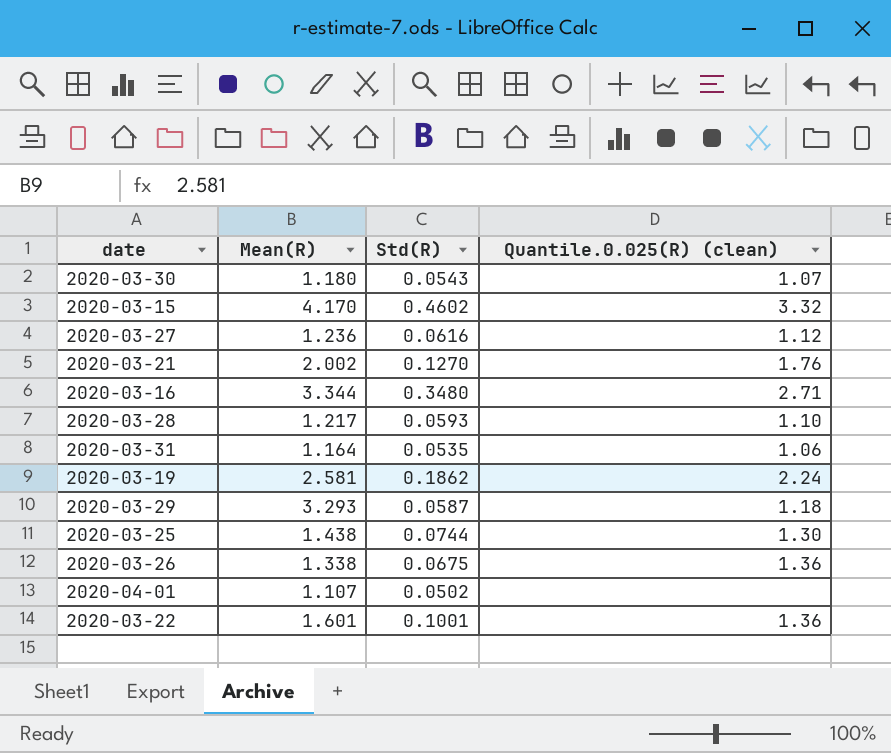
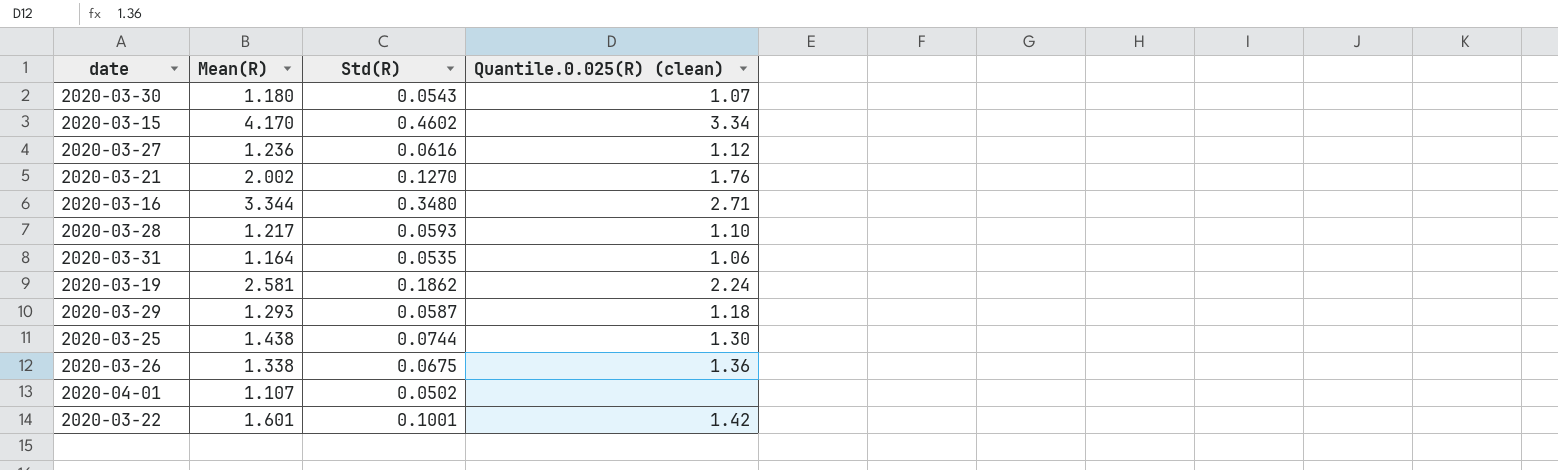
2020-03-15 | Quantile.0.025(R) (clean): 3.32 -> 3.34
2020-03-29 | Mean(R): 3.293 -> 1.293
2020-03-22 | Quantile.0.025(R) (clean): 1.36 -> 1.42

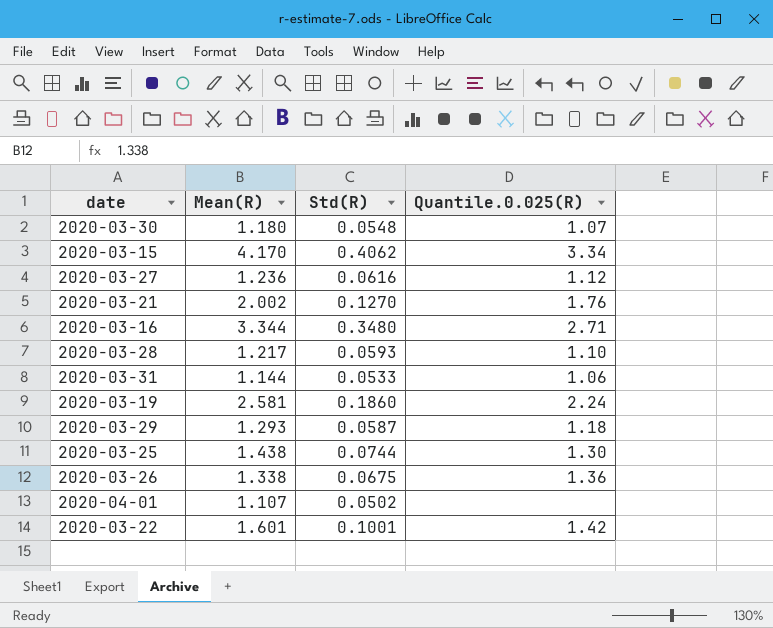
column name: Quantile.0.025(R) (clean) -> Quantile.0.025(R)
2020-03-30 | Std(R): 0.0543 -> 0.0548
2020-03-15 | Std(R): 0.4602 -> 0.4062
2020-03-31 | Mean(R): 1.164 -> 1.144
2020-03-31 | Std(R): 0.0535 -> 0.0533
2020-03-19 | Std(R): 0.1862 -> 0.1860

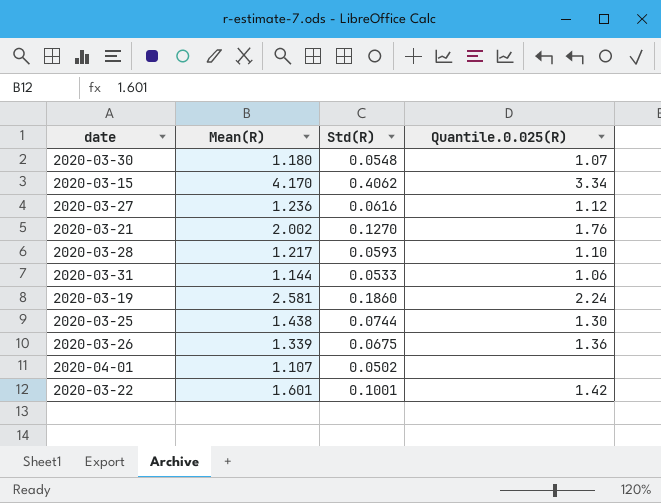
row 2020-03-16: 3.344 | 0.3480 | 2.71 -> none
row 2020-03-29: 1.293 | 0.0587 | 1.18 -> none
2020-03-26 | Mean(R): 1.338 -> 1.339

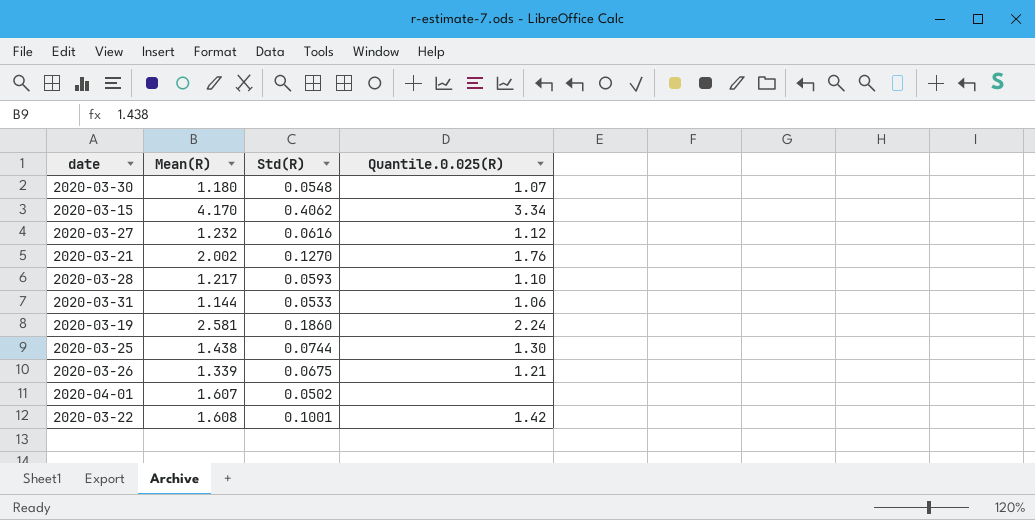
2020-03-27 | Mean(R): 1.236 -> 1.232
2020-03-26 | Quantile.0.025(R): 1.36 -> 1.21
2020-04-01 | Mean(R): 1.107 -> 1.607
2020-03-22 | Mean(R): 1.601 -> 1.608

